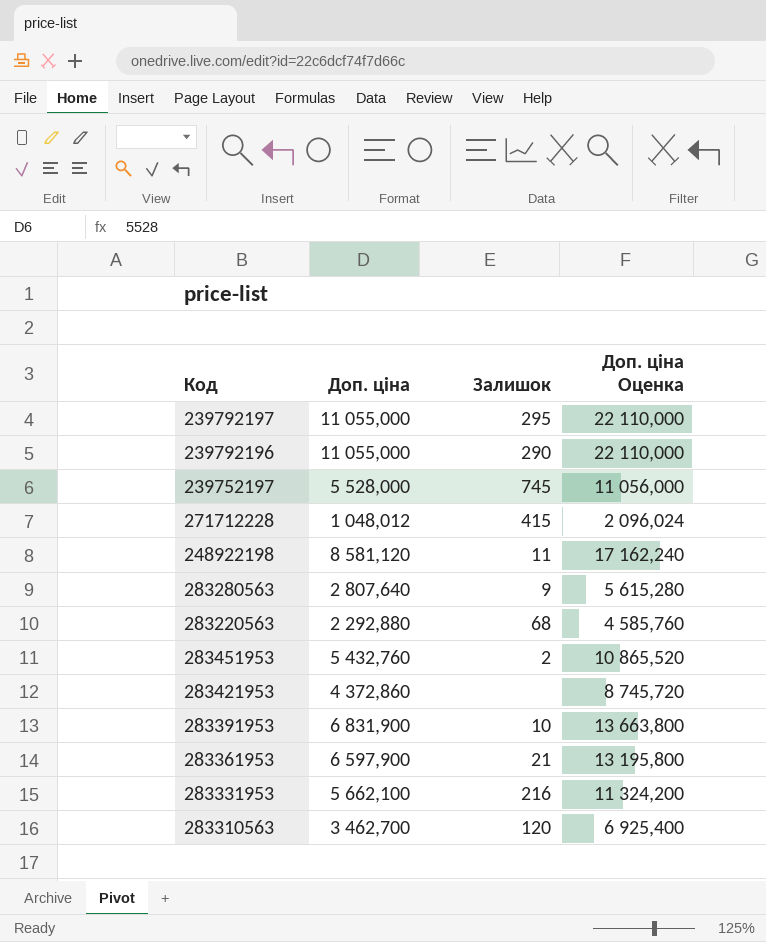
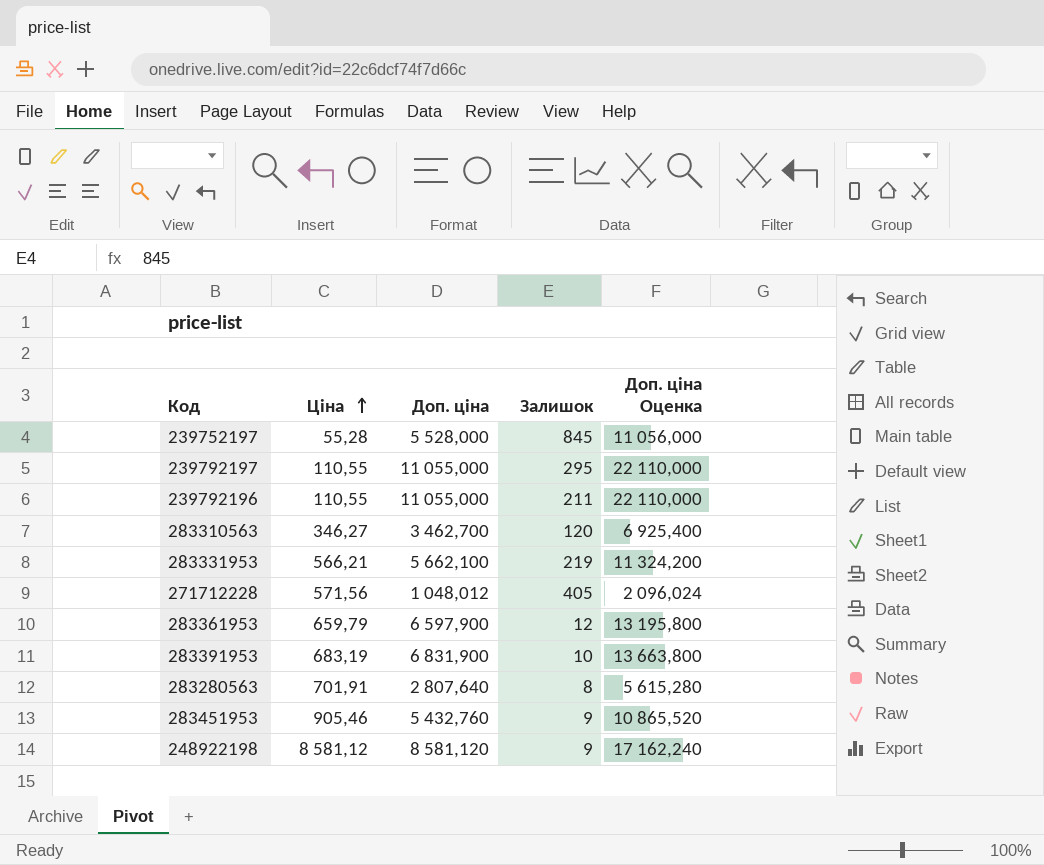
row order: none -> Ціна ascending
column Ціна | position: none -> 2
row 283220563: 2 292,880 | 68 | 4 585,760 -> none
row 283421953: 4 372,860 | none | 8 745,720 -> none
239752197 | Залишок: 745 -> 845
239792196 | Залишок: 290 -> 211
283331953 | Залишок: 216 -> 219
271712228 | Залишок: 415 -> 405
283361953 | Залишок: 21 -> 12
283280563 | Залишок: 9 -> 8
283451953 | Залишок: 2 -> 9
248922198 | Залишок: 11 -> 9

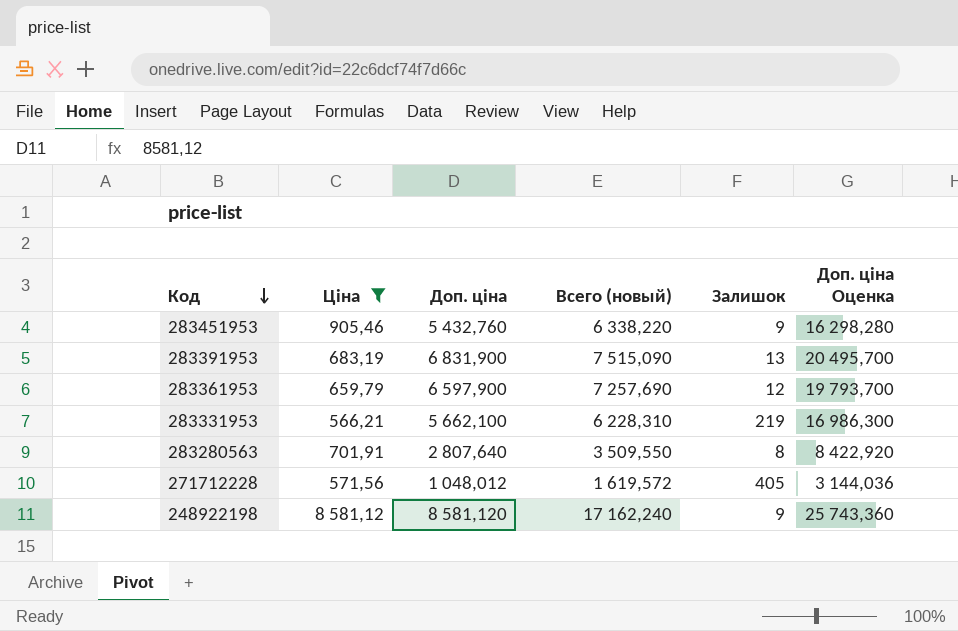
filter: none -> Ціна >= 566,21
row order: Ціна ascending -> Код descending
column Всего (новый) | formula: none -> [Ціна] + [Доп. ціна]
column Доп. ціна Оценка | formula: [Доп. ціна] * 2 -> [Доп. ціна] * 3
283391953 | Залишок: 10 -> 13

